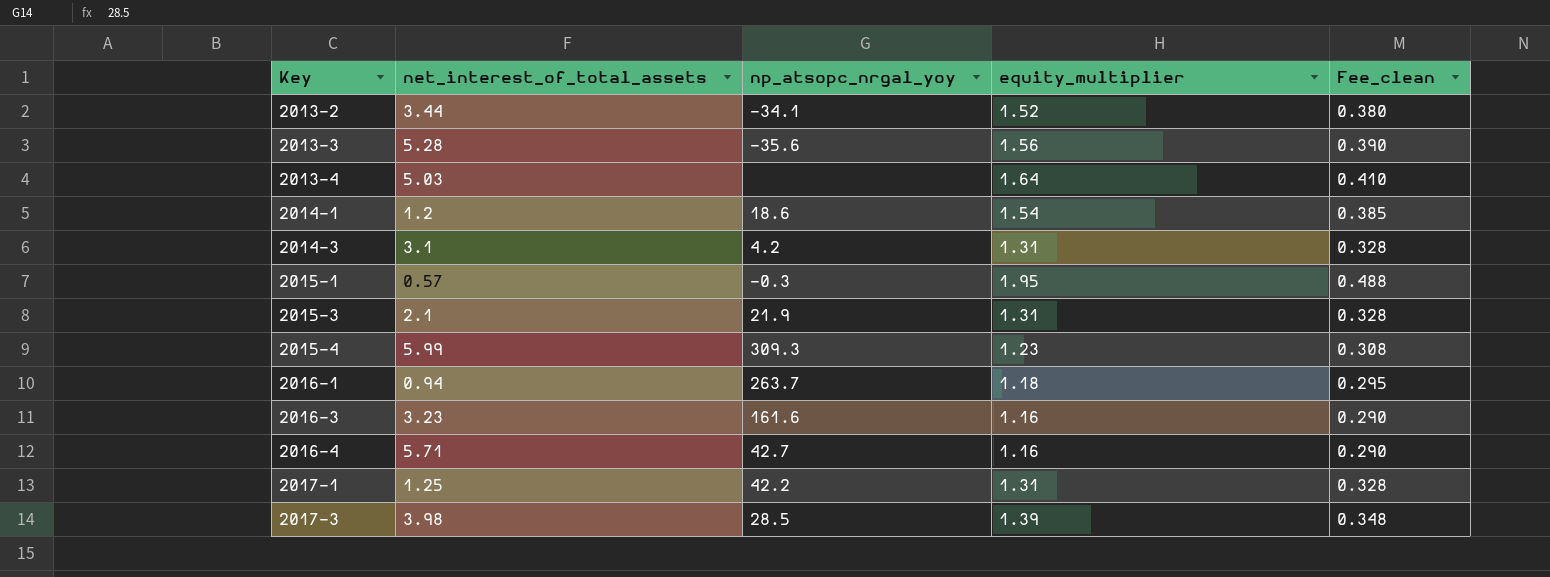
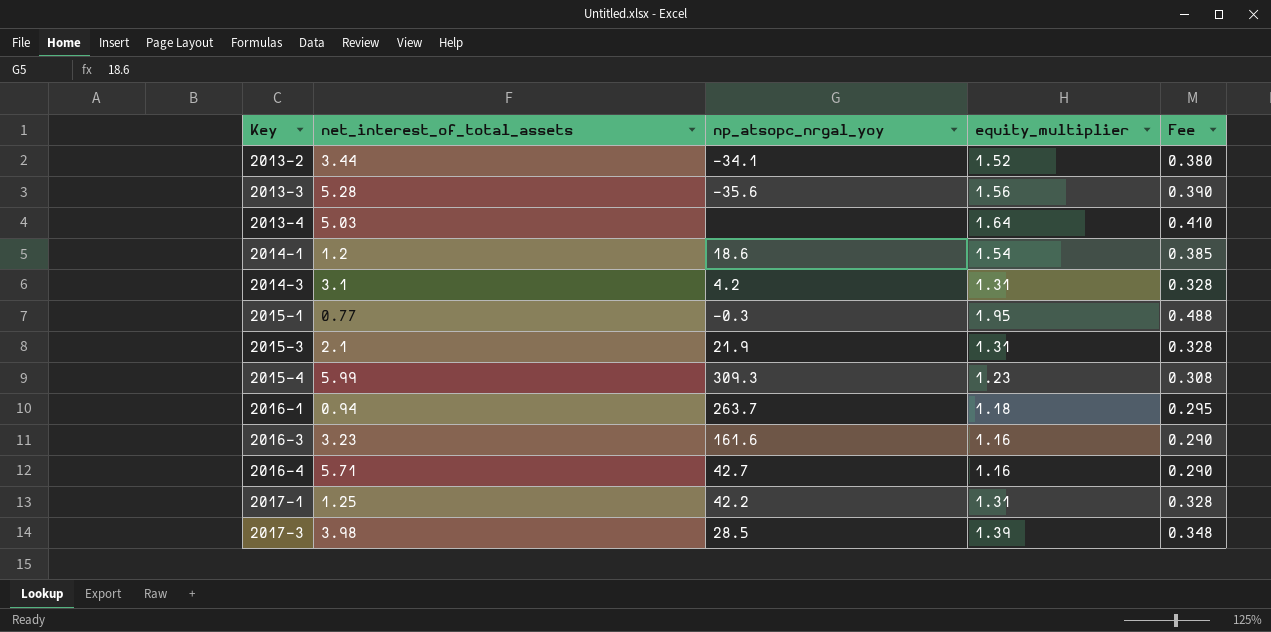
column name: Fee_clean -> Fee
2015-1 | net_interest_of_total_assets: 0.57 -> 0.77

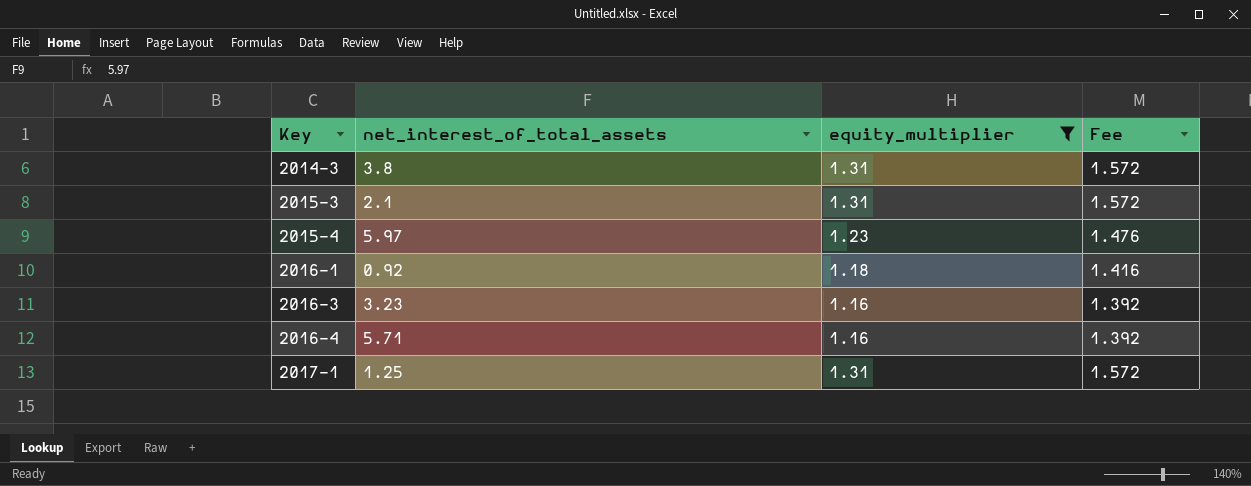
filter: none -> equity_multiplier <= 1.31
column np_atsopc_nrgal_yoy | position: 3 -> none
column Fee | formula: [equity_multiplier] * 0.25 -> [equity_multiplier] * 1.2
2014-3 | net_interest_of_total_assets: 3.1 -> 3.8
2015-4 | net_interest_of_total_assets: 5.99 -> 5.97
2016-1 | net_interest_of_total_assets: 0.94 -> 0.92

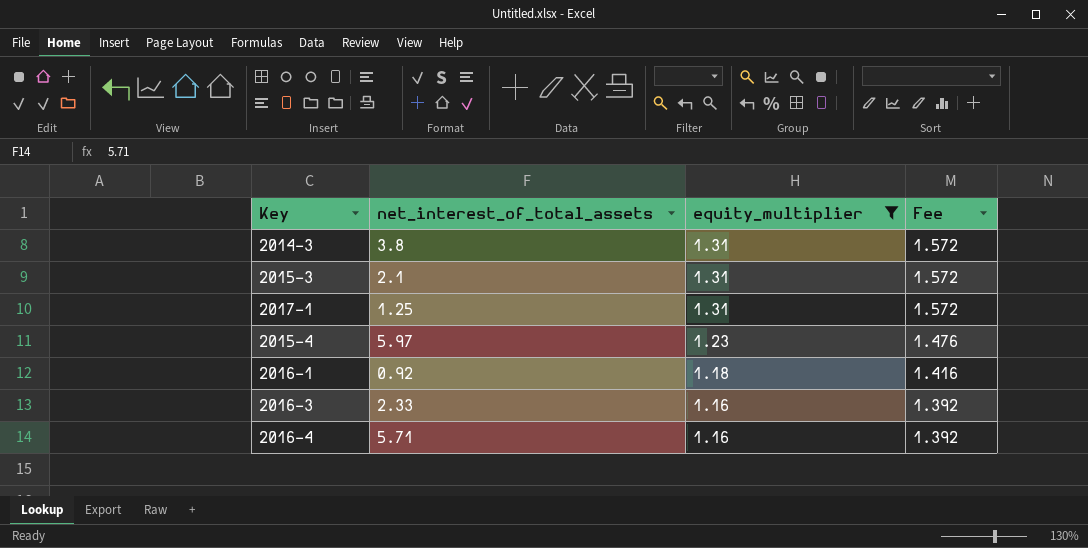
row order: Key ascending -> equity_multiplier descending
2016-3 | net_interest_of_total_assets: 3.23 -> 2.33

